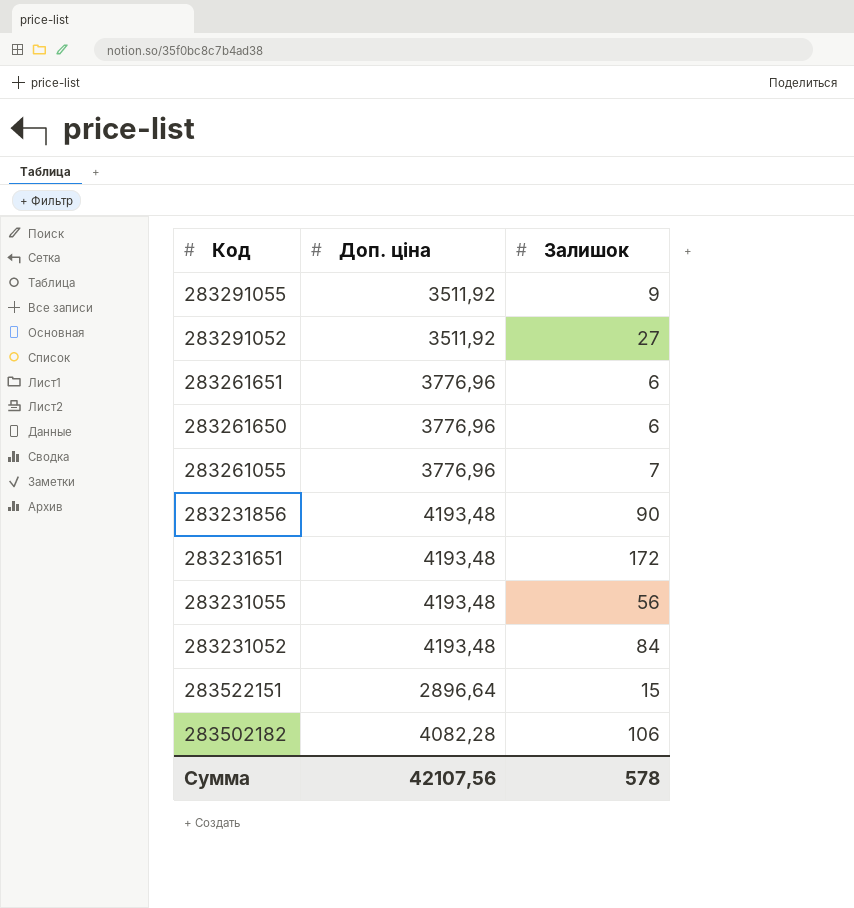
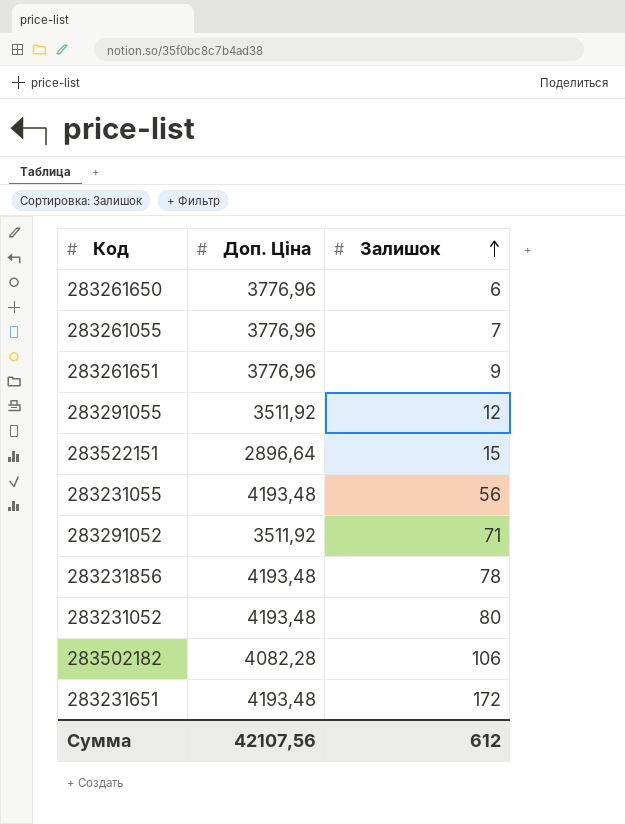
row order: none -> Залишок ascending
column name: Доп. ціна -> Доп. Ціна
283261651 | Залишок: 6 -> 9
283291055 | Залишок: 9 -> 12
283291052 | Залишок: 27 -> 71
283231856 | Залишок: 90 -> 78
283231052 | Залишок: 84 -> 80
Сумма | Залишок: 578 -> 612

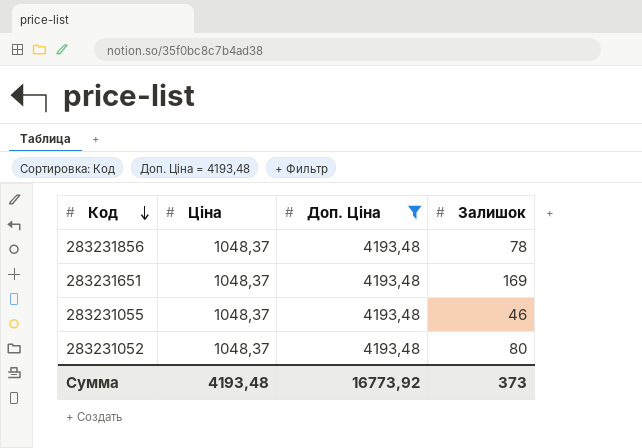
filter: none -> Доп. Ціна = 4193,48
row order: Залишок ascending -> Код descending
column Ціна | position: none -> 2
283231651 | Залишок: 172 -> 169
283231055 | Залишок: 56 -> 46
Сумма | Доп. Ціна: 42107,56 -> 16773,92
Сумма | Залишок: 612 -> 373

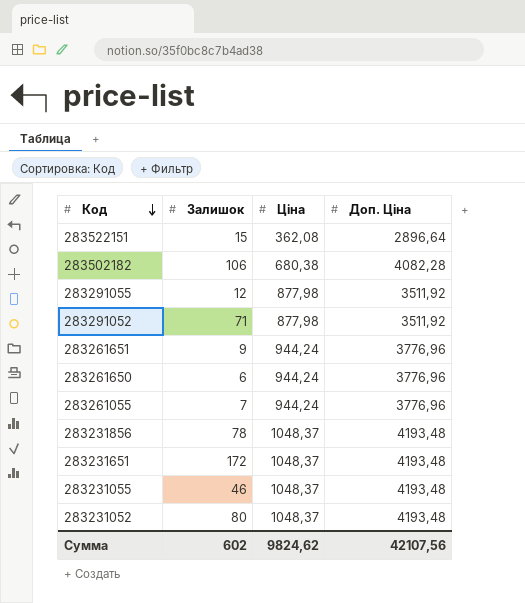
filter: Доп. Ціна = 4193,48 -> none
column Залишок | position: 4 -> 2
283231651 | Залишок: 169 -> 172
Сумма | Залишок: 373 -> 602
Сумма | Ціна: 4193,48 -> 9824,62
Сумма | Доп. Ціна: 16773,92 -> 42107,56

